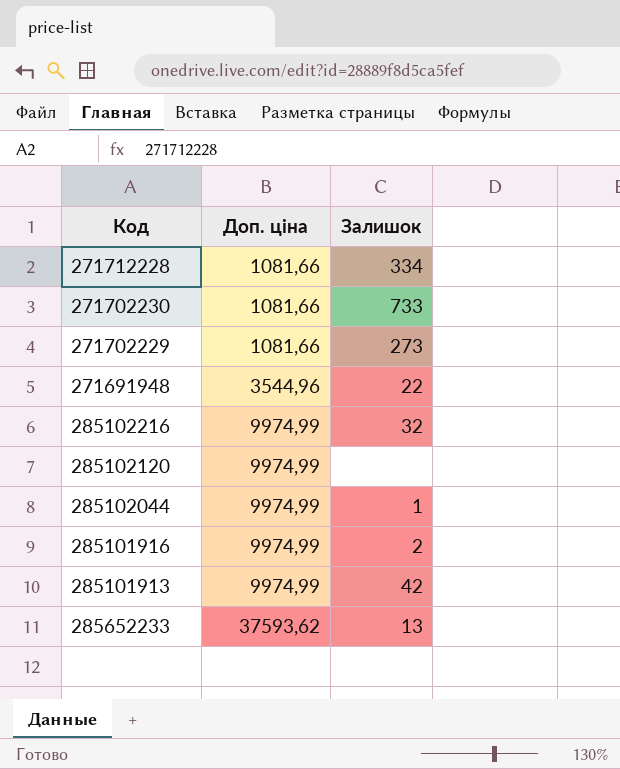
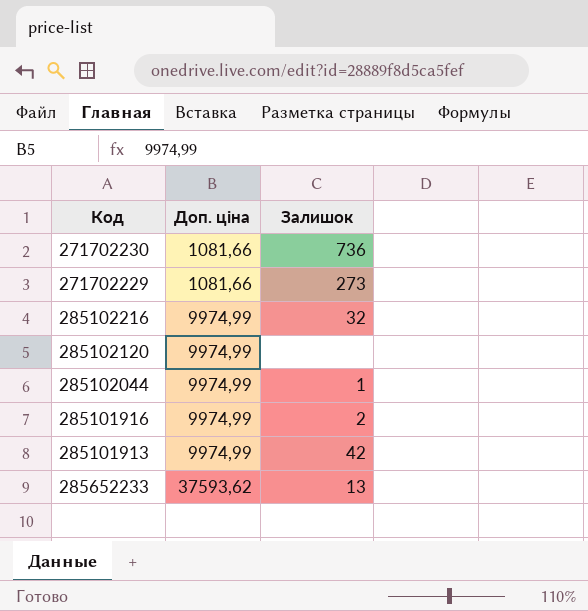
row 271712228: 1081,66 | 334 -> none
row 271691948: 3544,96 | 22 -> none
271702230 | Залишок: 733 -> 736

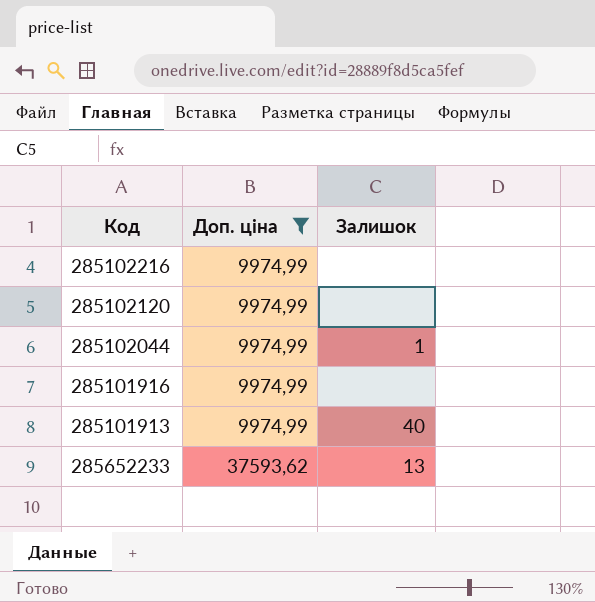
filter: none -> Доп. ціна != 1081,66
285102216 | Залишок: 32 -> none
285101916 | Залишок: 2 -> none
285101913 | Залишок: 42 -> 40

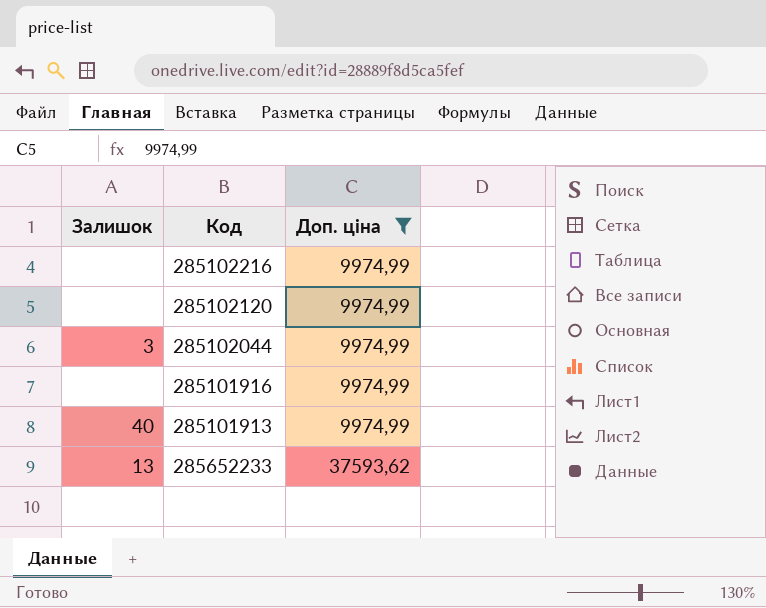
column Залишок | position: 3 -> 1
285102044 | Залишок: 1 -> 3

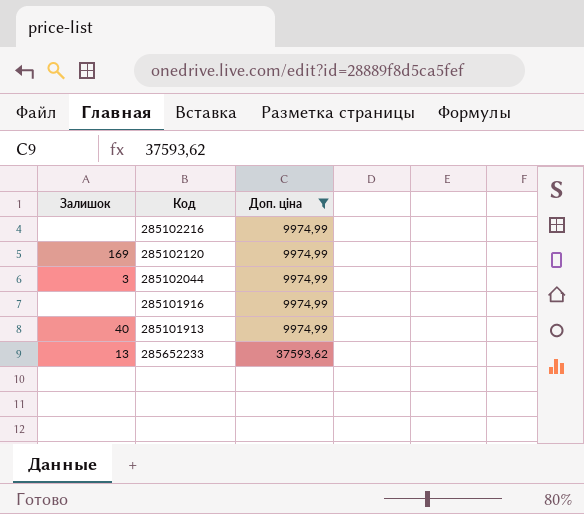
285102120 | Залишок: none -> 169

